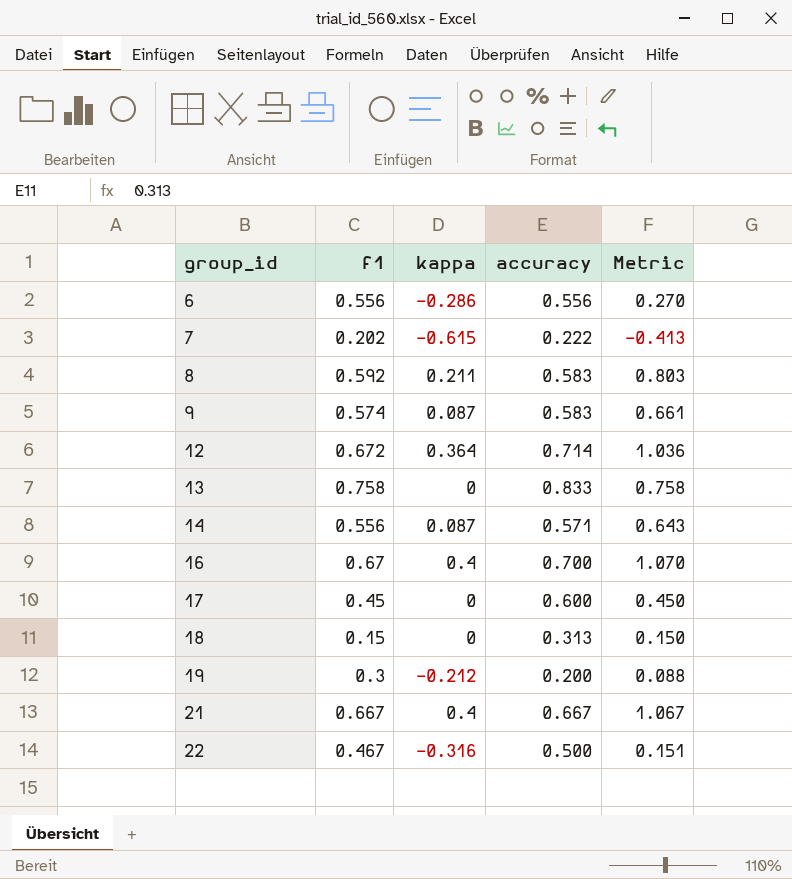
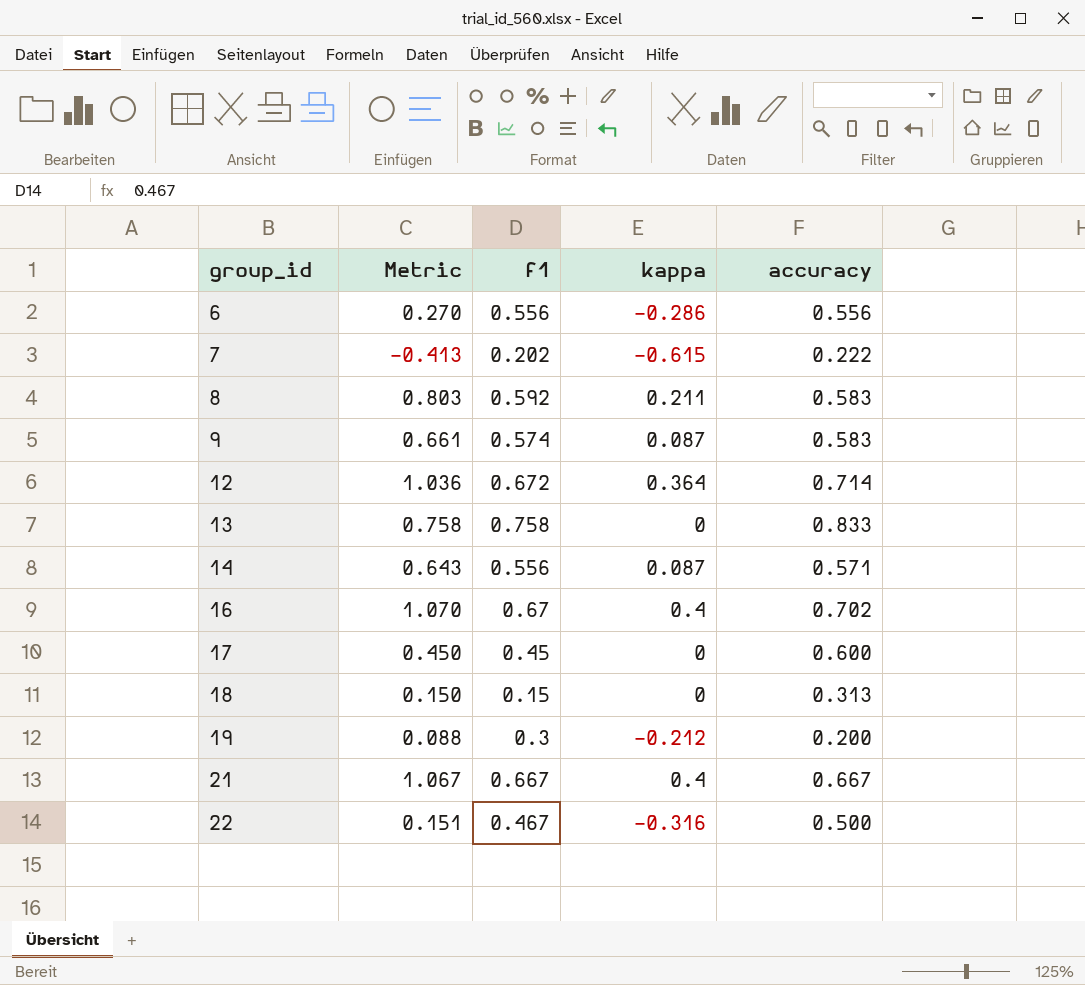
column Metric | position: 5 -> 2
16 | accuracy: 0.700 -> 0.702

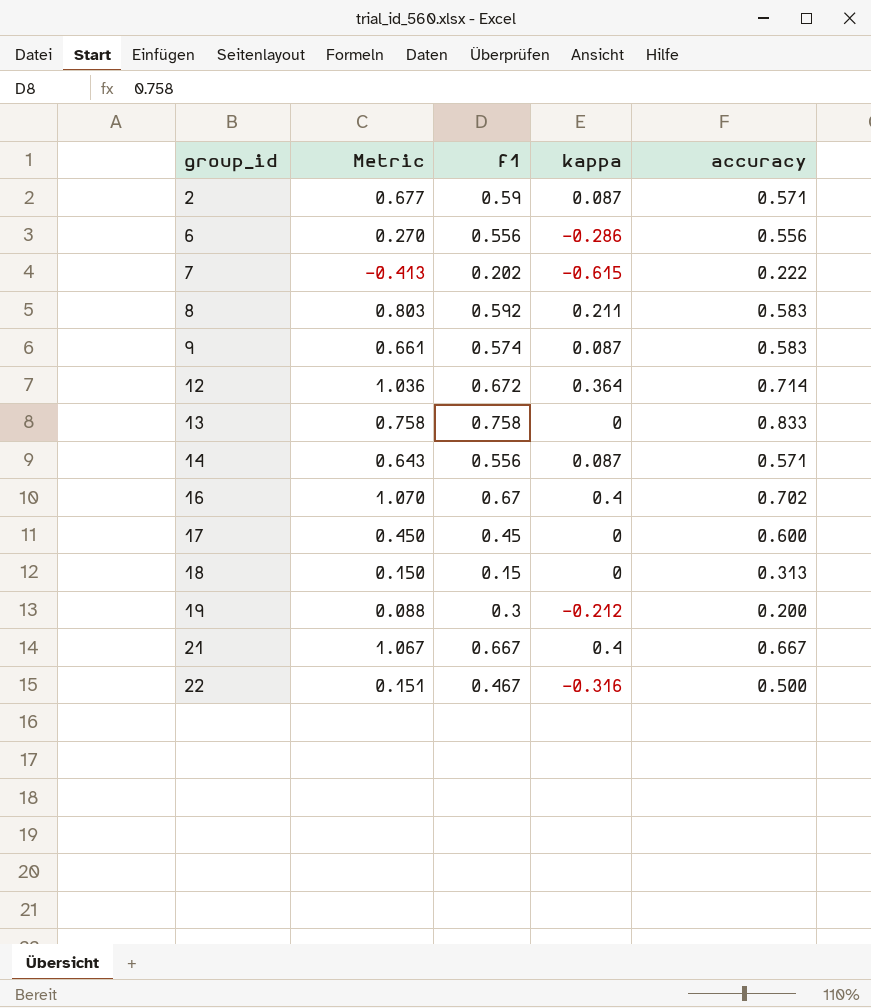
row 2: none -> 0.677 | 0.59 | 0.087 | 0.571

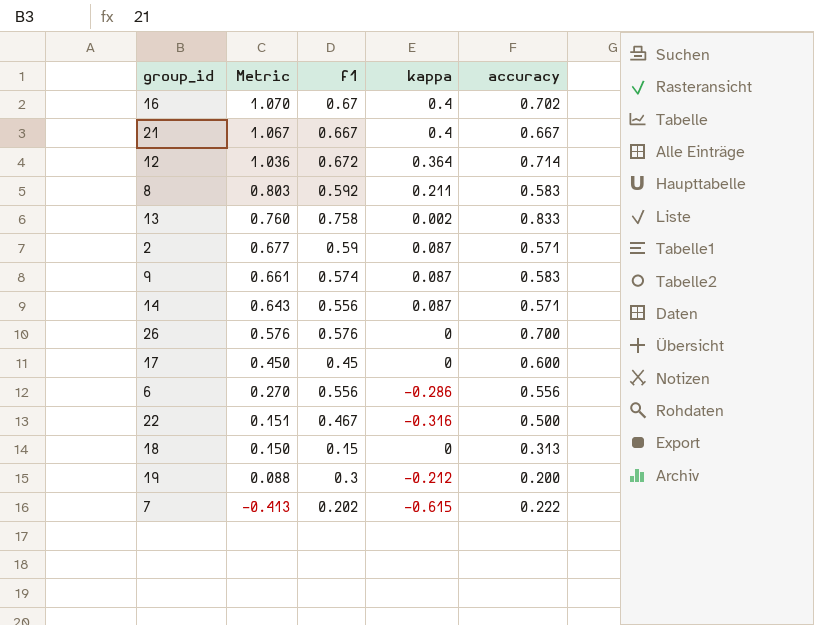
row order: group_id ascending -> Metric descending
13 | Metric: 0.758 -> 0.760
13 | kappa: 0 -> 0.002
row 26: none -> 0.576 | 0.576 | 0 | 0.700

